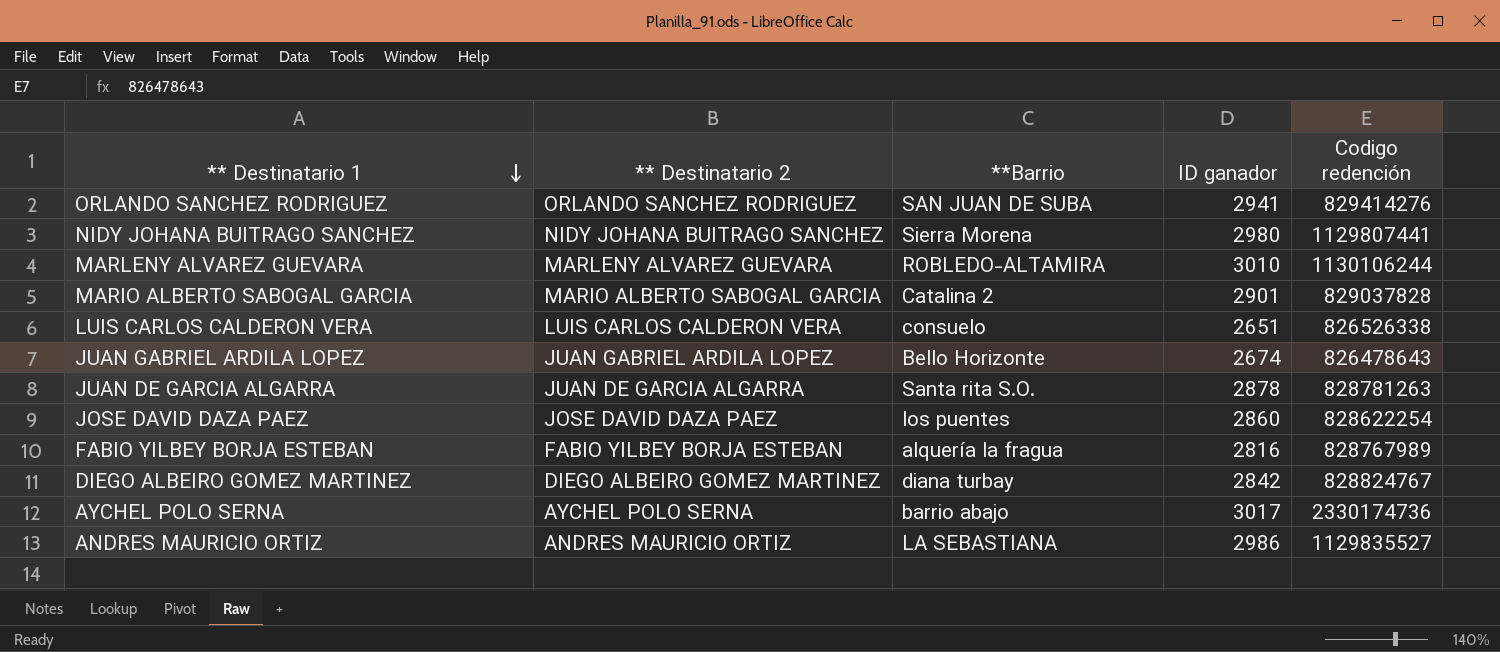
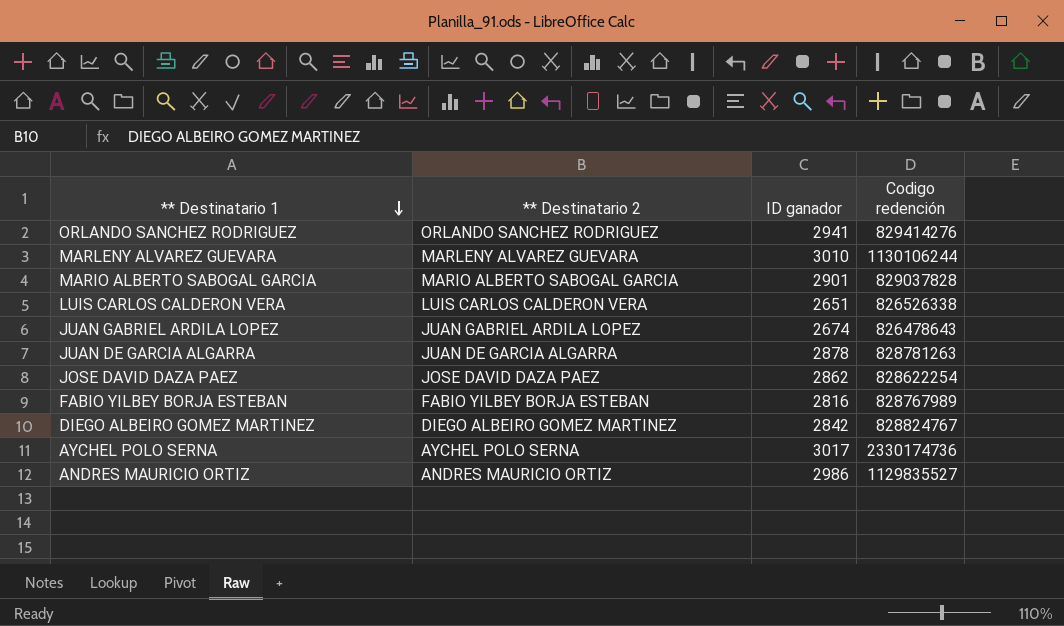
column **Barrio | position: 3 -> none
row NIDY JOHANA BUITRAGO SANCHEZ: NIDY JOHANA BUITRAGO SANCHEZ | Sierra Morena | 2980 | 1129807441 -> none
JOSE DAVID DAZA PAEZ | ID ganador: 2860 -> 2862

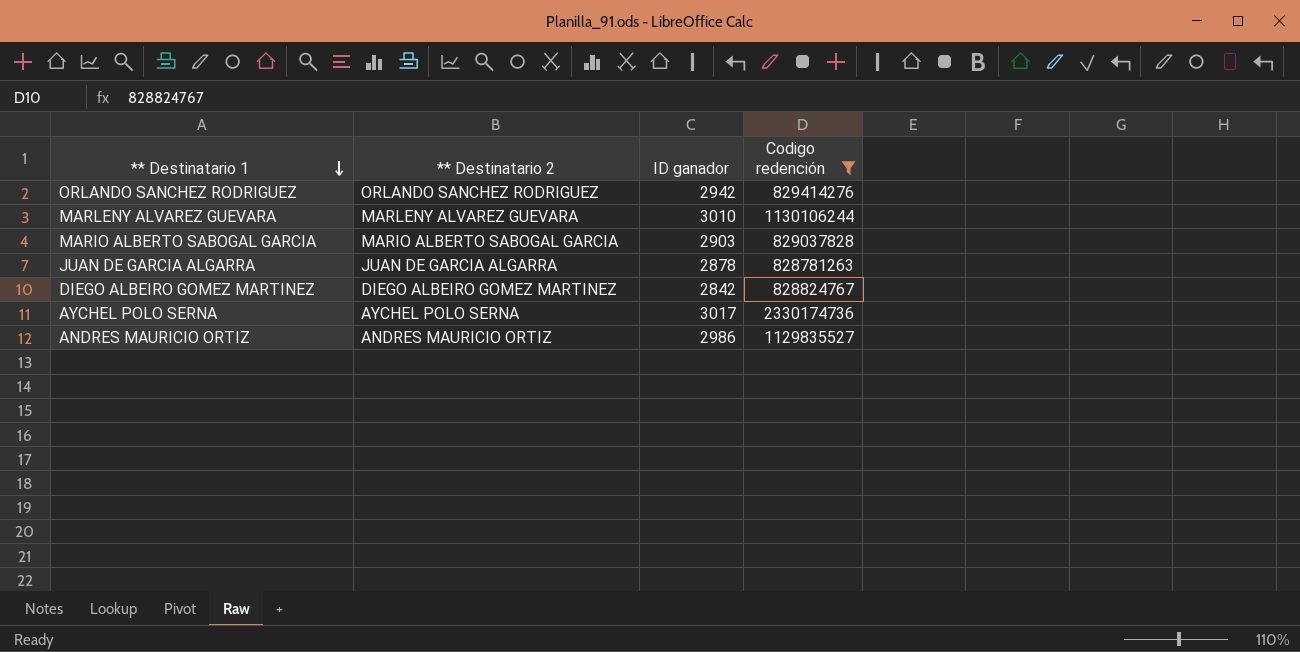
filter: none -> Codigo redención >= 828781263
ORLANDO SANCHEZ RODRIGUEZ | ID ganador: 2941 -> 2942
MARIO ALBERTO SABOGAL GARCIA | ID ganador: 2901 -> 2903

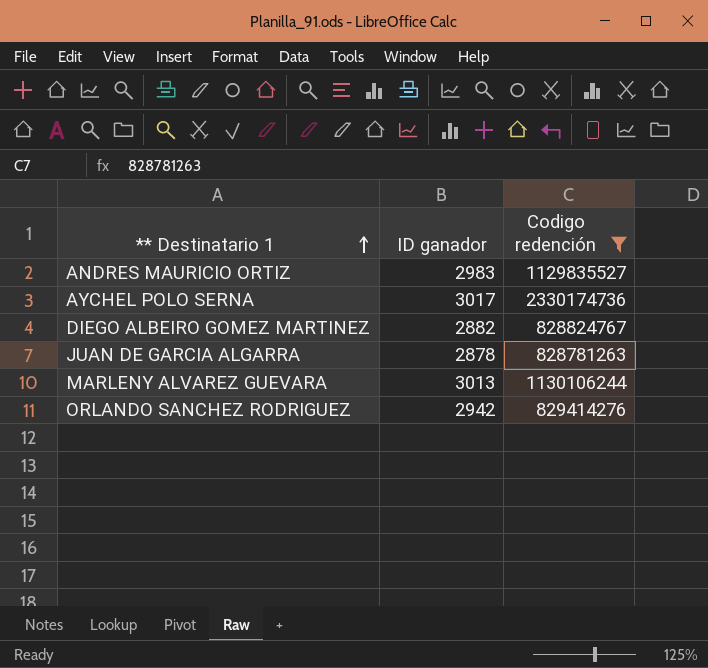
row order: ** Destinatario 1 descending -> ** Destinatario 1 ascending
column ** Destinatario 2 | position: 2 -> none
row MARIO ALBERTO SABOGAL GARCIA: MARIO ALBERTO SABOGAL GARCIA | 2903 | 829037828 -> none
ANDRES MAURICIO ORTIZ | ID ganador: 2986 -> 2983
DIEGO ALBEIRO GOMEZ MARTINEZ | ID ganador: 2842 -> 2882
MARLENY ALVAREZ GUEVARA | ID ganador: 3010 -> 3013

